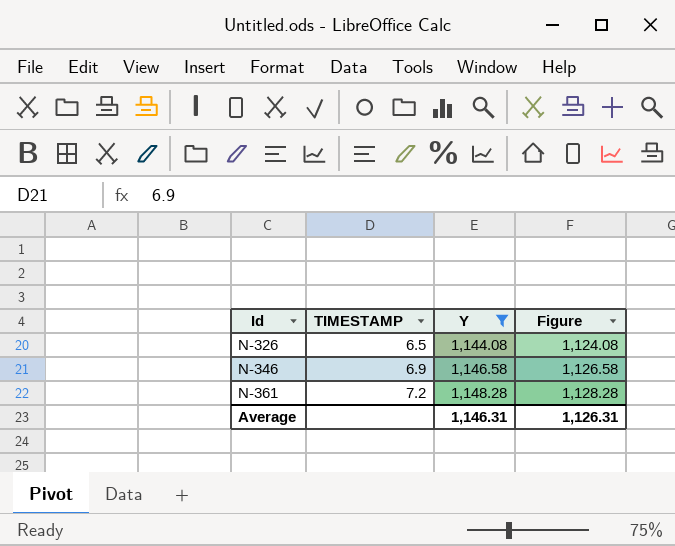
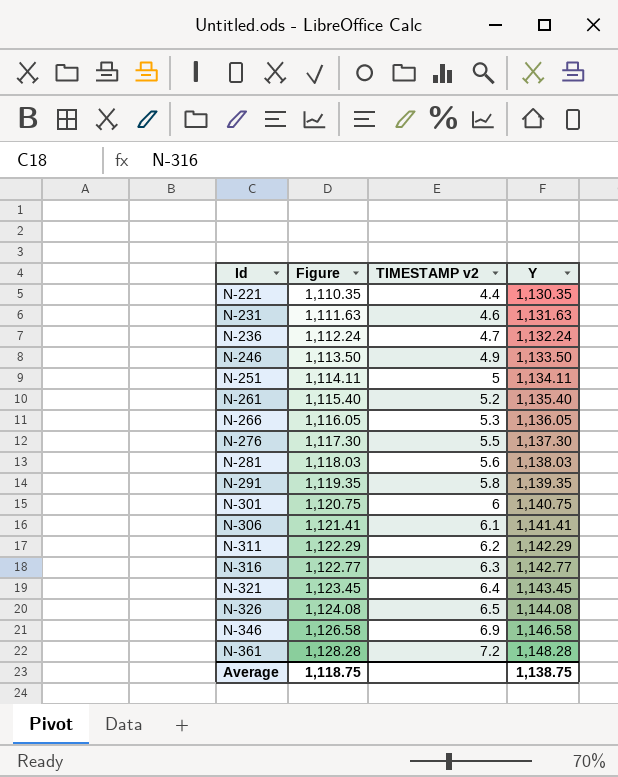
filter: Y >= 1,144.08 -> none
column Figure | position: 4 -> 2
column name: TIMESTAMP -> TIMESTAMP v2
Average | Figure: 1,126.31 -> 1,118.75
Average | Y: 1,146.31 -> 1,138.75

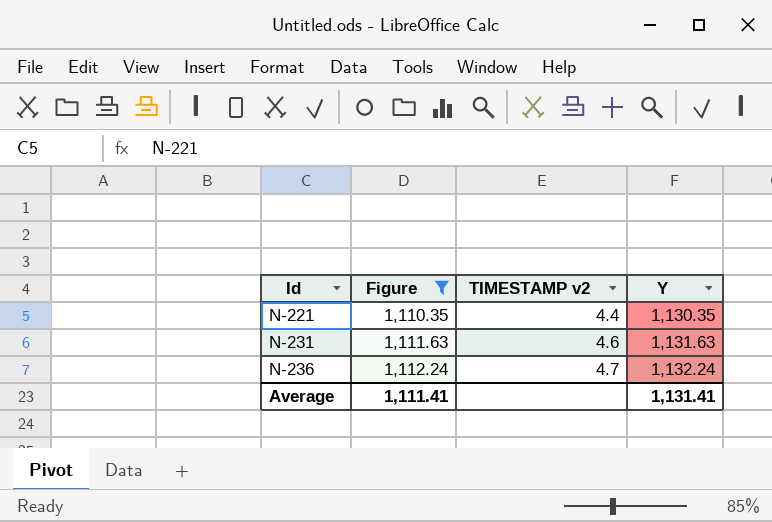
filter: none -> Figure <= 1,112.24
Average | Figure: 1,118.75 -> 1,111.41
Average | Y: 1,138.75 -> 1,131.41

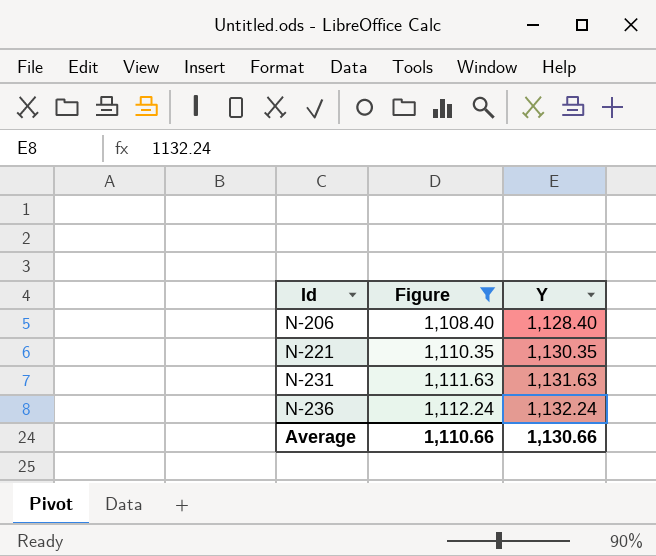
column TIMESTAMP v2 | position: 3 -> none
row N-206: none -> 1,108.40 | 1,128.40
Average | Figure: 1,111.41 -> 1,110.66
Average | Y: 1,131.41 -> 1,130.66

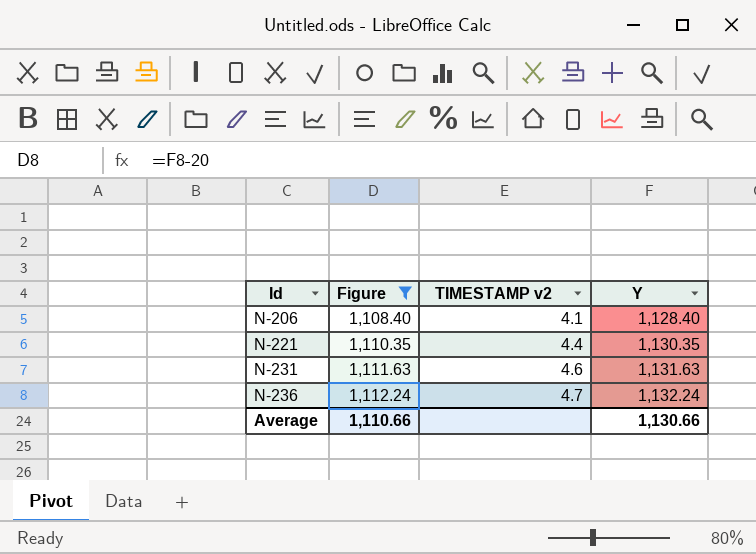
column TIMESTAMP v2 | position: none -> 3

